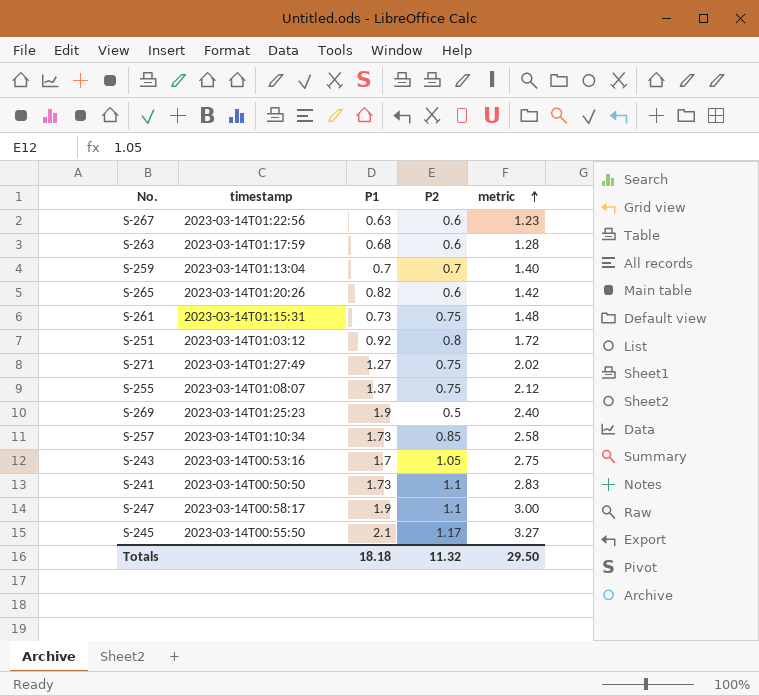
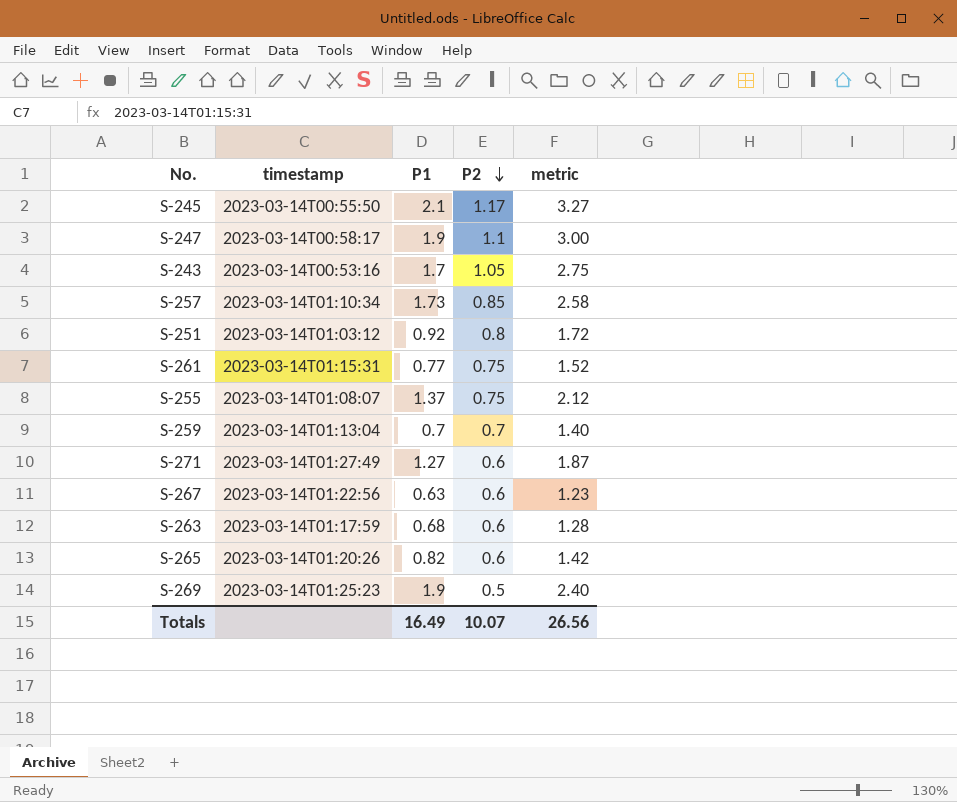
row order: metric ascending -> P2 descending
row S-241: 2023-03-14T00:50:50 | 1.73 | 1.1 | 2.83 -> none
S-261 | P1: 0.73 -> 0.77
S-261 | metric: 1.48 -> 1.52
S-271 | P2: 0.75 -> 0.6
S-271 | metric: 2.02 -> 1.87
Totals | P1: 18.18 -> 16.49
Totals | P2: 11.32 -> 10.07
Totals | metric: 29.50 -> 26.56

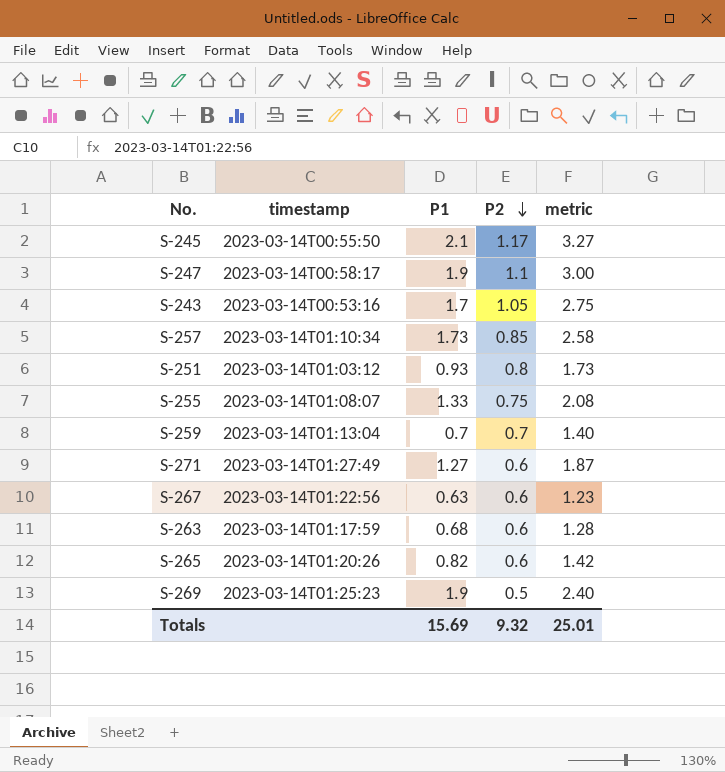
row S-261: 2023-03-14T01:15:31 | 0.77 | 0.75 | 1.52 -> none
S-251 | P1: 0.92 -> 0.93
S-251 | metric: 1.72 -> 1.73
S-255 | P1: 1.37 -> 1.33
S-255 | metric: 2.12 -> 2.08
Totals | P1: 16.49 -> 15.69
Totals | P2: 10.07 -> 9.32
Totals | metric: 26.56 -> 25.01

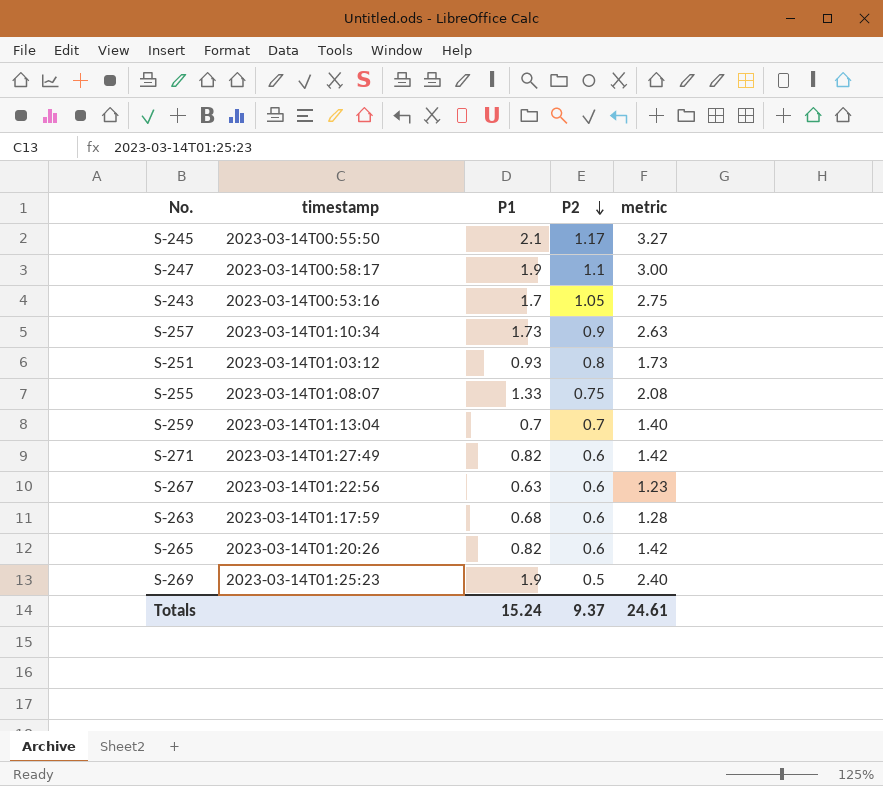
S-257 | P2: 0.85 -> 0.9
S-257 | metric: 2.58 -> 2.63
S-271 | P1: 1.27 -> 0.82
S-271 | metric: 1.87 -> 1.42
Totals | P1: 15.69 -> 15.24
Totals | P2: 9.32 -> 9.37
Totals | metric: 25.01 -> 24.61

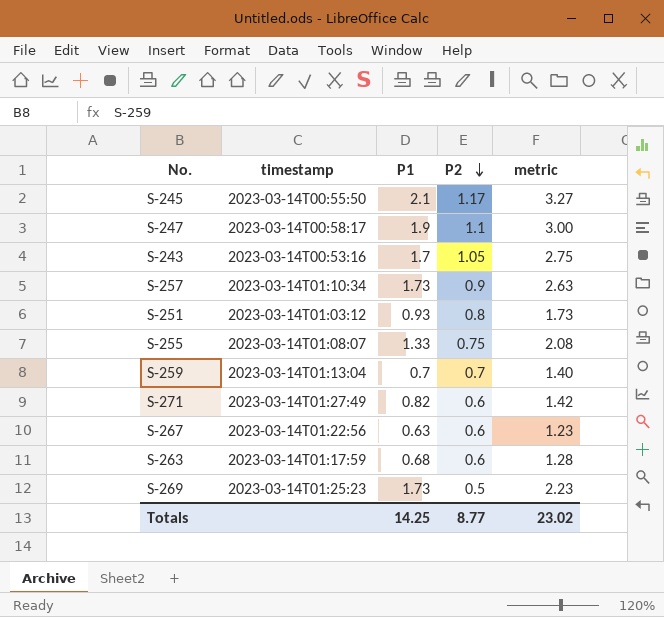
row S-265: 2023-03-14T01:20:26 | 0.82 | 0.6 | 1.42 -> none
S-269 | P1: 1.9 -> 1.73
S-269 | metric: 2.40 -> 2.23
Totals | P1: 15.24 -> 14.25
Totals | P2: 9.37 -> 8.77
Totals | metric: 24.61 -> 23.02

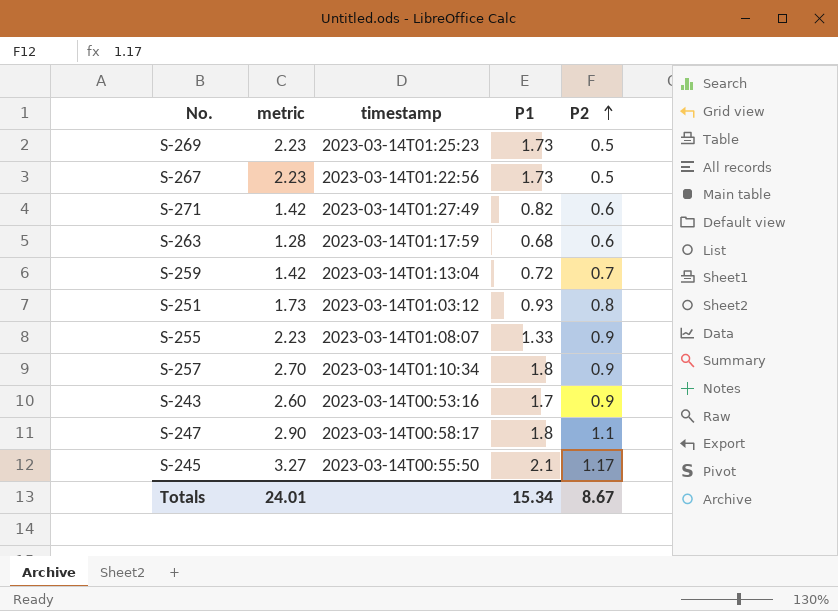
row order: P2 descending -> P2 ascending
column metric | position: 5 -> 2
S-267 | metric: 1.23 -> 2.23
S-267 | P1: 0.63 -> 1.73
S-267 | P2: 0.6 -> 0.5
S-259 | metric: 1.40 -> 1.42
S-259 | P1: 0.7 -> 0.72
S-255 | metric: 2.08 -> 2.23
S-255 | P2: 0.75 -> 0.9
S-257 | metric: 2.63 -> 2.70
S-257 | P1: 1.73 -> 1.8
S-243 | metric: 2.75 -> 2.60
S-243 | P2: 1.05 -> 0.9
S-247 | metric: 3.00 -> 2.90
S-247 | P1: 1.9 -> 1.8
Totals | metric: 23.02 -> 24.01
Totals | P1: 14.25 -> 15.34
Totals | P2: 8.77 -> 8.67

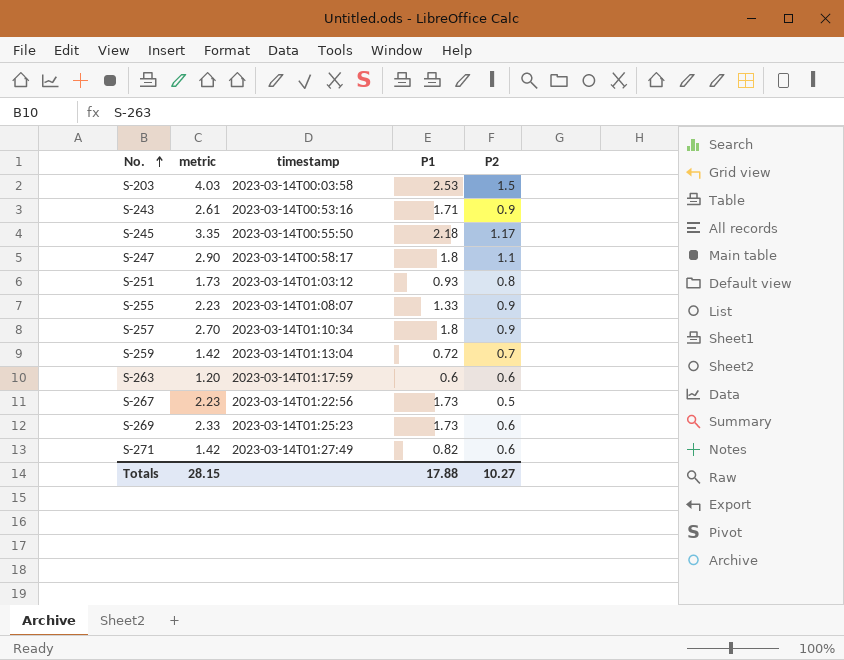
row order: P2 ascending -> No. ascending
row S-203: none -> 4.03 | 2023-03-14T00:03:58 | 2.53 | 1.5
S-243 | metric: 2.60 -> 2.61
S-243 | P1: 1.7 -> 1.71
S-245 | metric: 3.27 -> 3.35
S-245 | P1: 2.1 -> 2.18
S-263 | metric: 1.28 -> 1.20
S-263 | P1: 0.68 -> 0.6
S-269 | metric: 2.23 -> 2.33
S-269 | P2: 0.5 -> 0.6
Totals | metric: 24.01 -> 28.15
Totals | P1: 15.34 -> 17.88
Totals | P2: 8.67 -> 10.27

